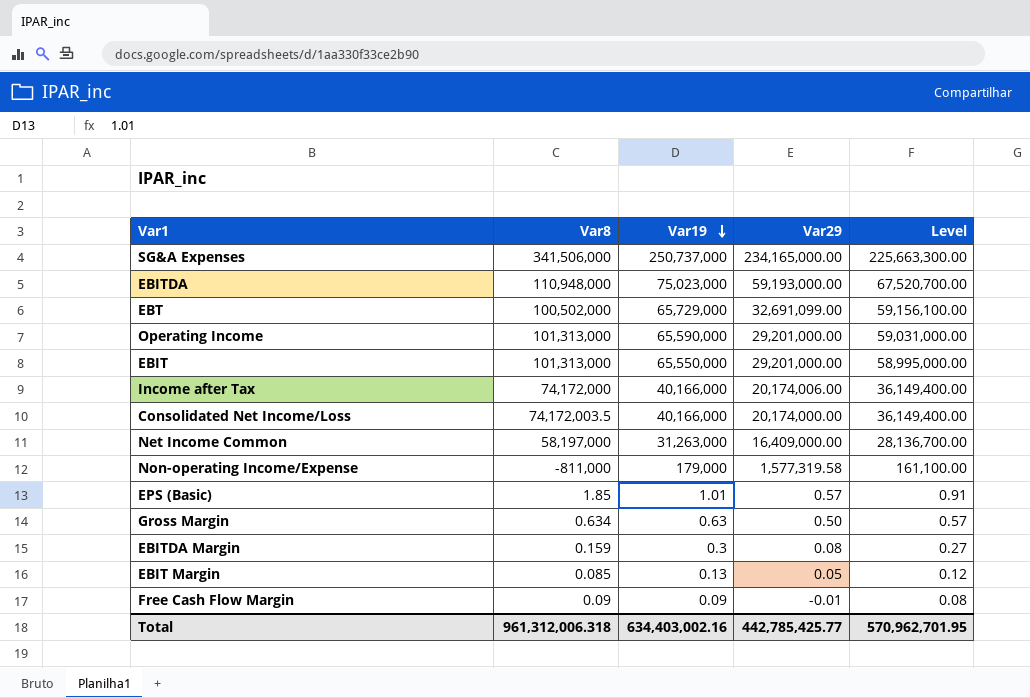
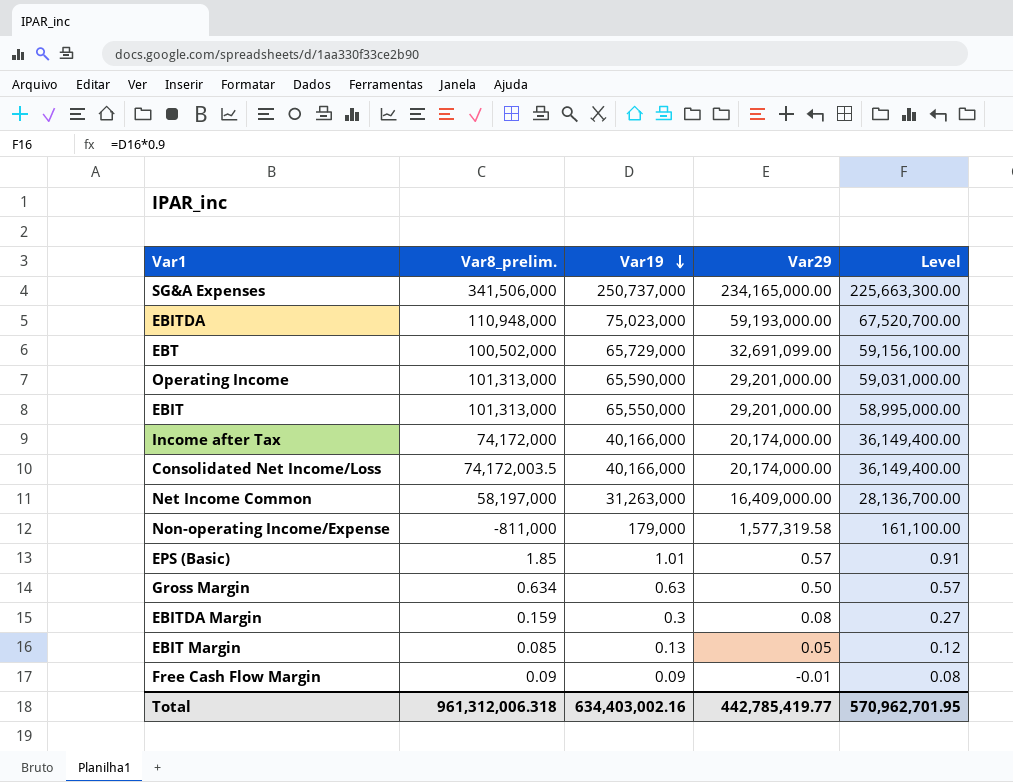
column name: Var8 -> Var8_prelim.
Income after Tax | Var29: 20,174,006.00 -> 20,174,000.00
Total | Var29: 442,785,425.77 -> 442,785,419.77

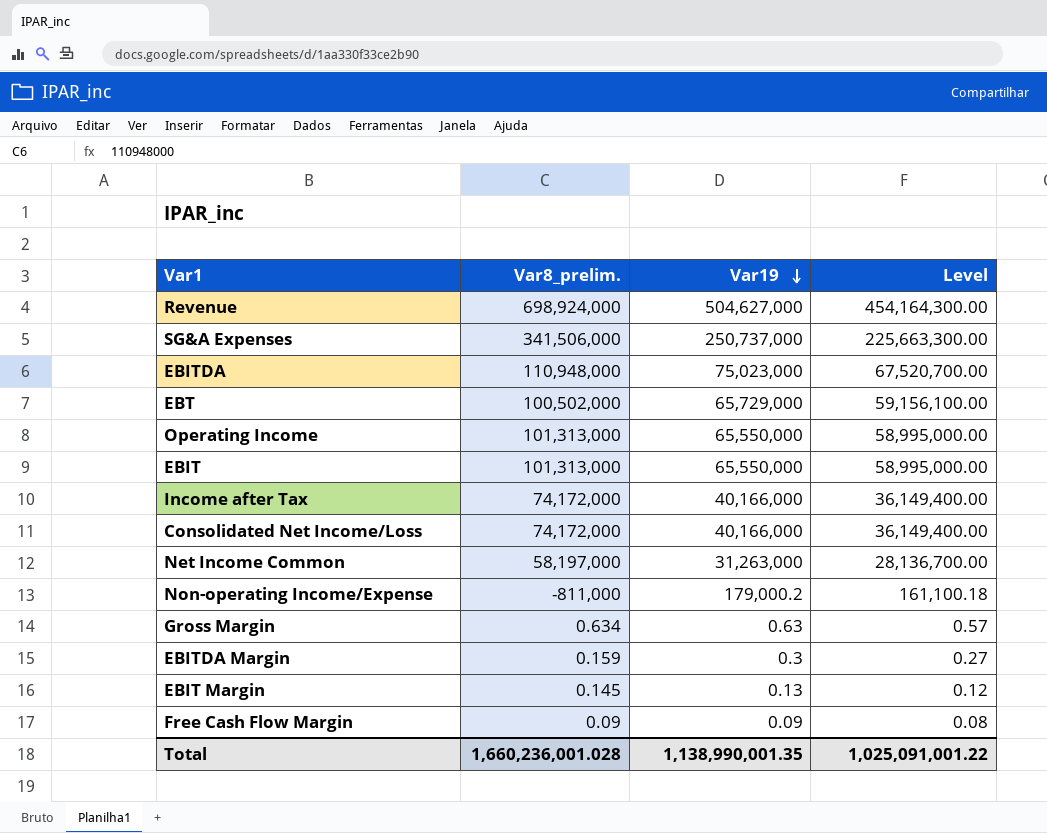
column Var29 | position: 4 -> none
row EPS (Basic): 1.85 | 1.01 | 0.57 | 0.91 -> none
row Revenue: none -> 698,924,000 | 504,627,000 | 454,164,300.00
Operating Income | Var19: 65,590,000 -> 65,550,000
Operating Income | Level: 59,031,000.00 -> 58,995,000.00
Consolidated Net Income/Loss | Var8_prelim.: 74,172,003.5 -> 74,172,000
Non-operating Income/Expense | Var19: 179,000 -> 179,000.2
Non-operating Income/Expense | Level: 161,100.00 -> 161,100.18
EBIT Margin | Var8_prelim.: 0.085 -> 0.145
Total | Var8_prelim.: 961,312,006.318 -> 1,660,236,001.028
Total | Var19: 634,403,002.16 -> 1,138,990,001.35
Total | Level: 570,962,701.95 -> 1,025,091,001.22

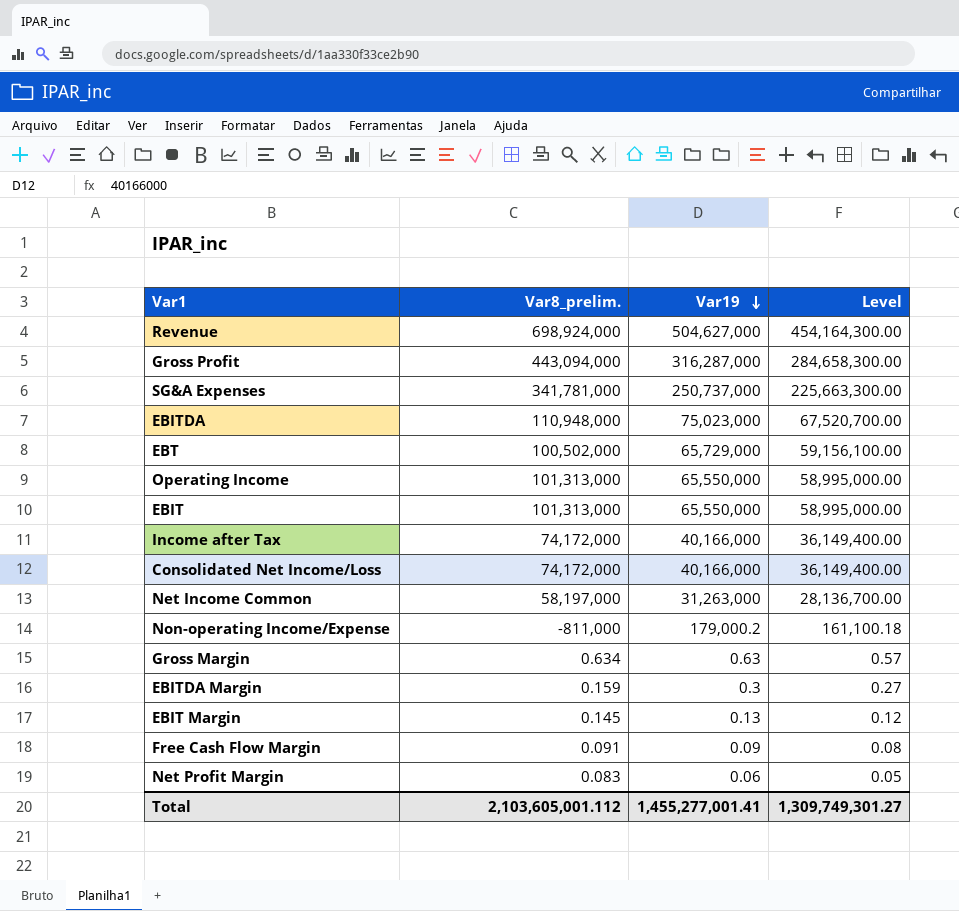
row Gross Profit: none -> 443,094,000 | 316,287,000 | 284,658,300.00
SG&A Expenses | Var8_prelim.: 341,506,000 -> 341,781,000
Free Cash Flow Margin | Var8_prelim.: 0.09 -> 0.091
row Net Profit Margin: none -> 0.083 | 0.06 | 0.05
Total | Var8_prelim.: 1,660,236,001.028 -> 2,103,605,001.112
Total | Var19: 1,138,990,001.35 -> 1,455,277,001.41
Total | Level: 1,025,091,001.22 -> 1,309,749,301.27

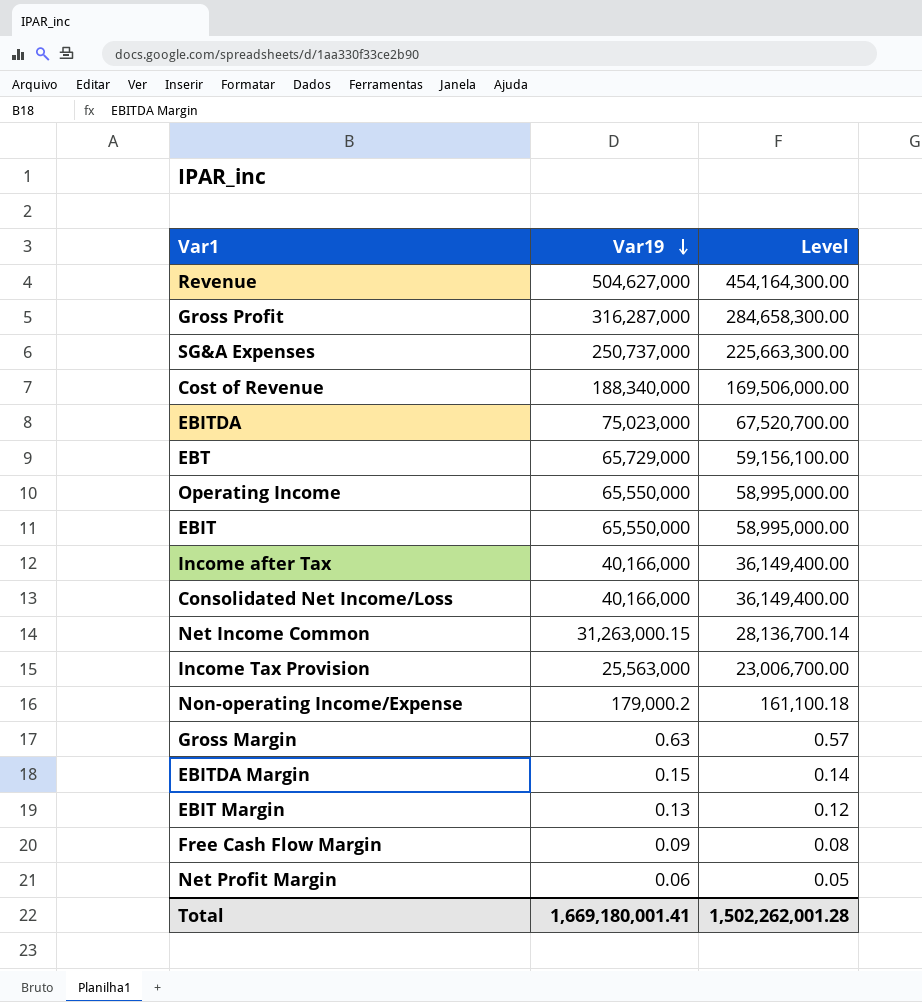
column Var8_prelim. | position: 2 -> none
row Cost of Revenue: none -> 188,340,000 | 169,506,000.00
Net Income Common | Var19: 31,263,000 -> 31,263,000.15
Net Income Common | Level: 28,136,700.00 -> 28,136,700.14
row Income Tax Provision: none -> 25,563,000 | 23,006,700.00
EBITDA Margin | Var19: 0.3 -> 0.15
EBITDA Margin | Level: 0.27 -> 0.14
Total | Var19: 1,455,277,001.41 -> 1,669,180,001.41
Total | Level: 1,309,749,301.27 -> 1,502,262,001.28

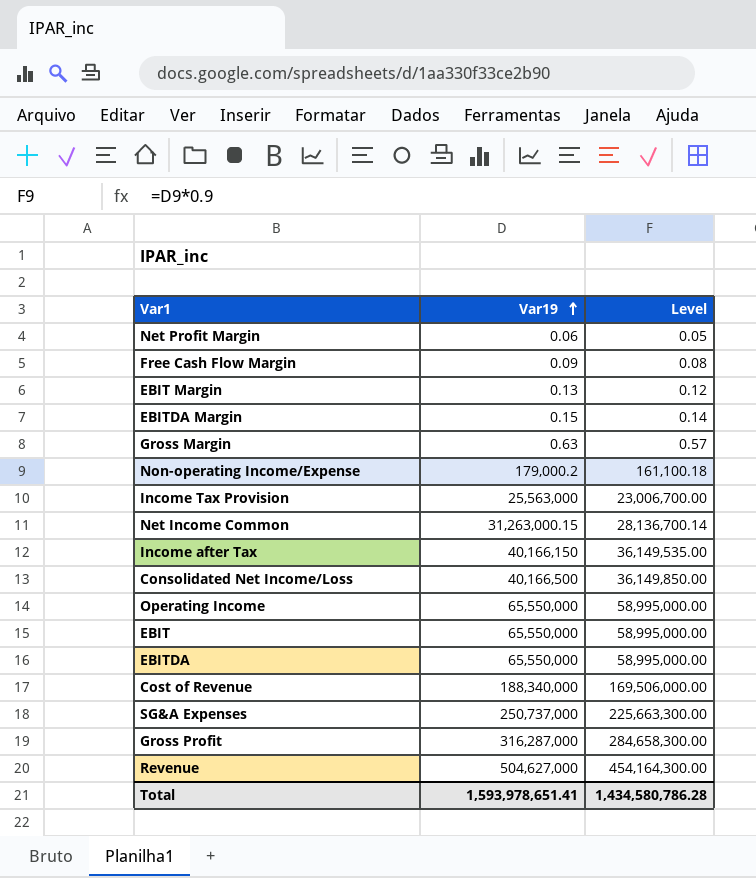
row order: Var19 descending -> Var19 ascending
row EBT: 65,729,000 | 59,156,100.00 -> none
Income after Tax | Var19: 40,166,000 -> 40,166,150
Income after Tax | Level: 36,149,400.00 -> 36,149,535.00
Consolidated Net Income/Loss | Var19: 40,166,000 -> 40,166,500
Consolidated Net Income/Loss | Level: 36,149,400.00 -> 36,149,850.00
EBITDA | Var19: 75,023,000 -> 65,550,000
EBITDA | Level: 67,520,700.00 -> 58,995,000.00
Total | Var19: 1,669,180,001.41 -> 1,593,978,651.41
Total | Level: 1,502,262,001.28 -> 1,434,580,786.28

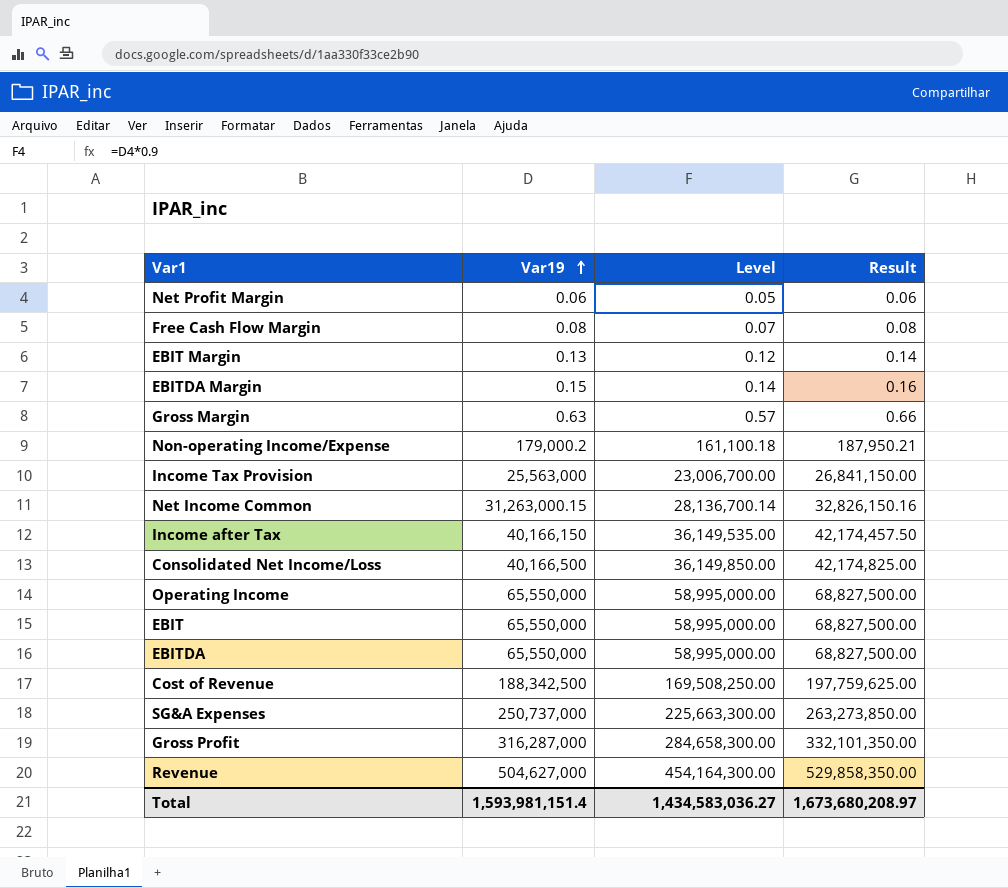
column Result | formula: none -> [Var19] * 1.05
Free Cash Flow Margin | Var19: 0.09 -> 0.08
Free Cash Flow Margin | Level: 0.08 -> 0.07
Cost of Revenue | Var19: 188,340,000 -> 188,342,500
Cost of Revenue | Level: 169,506,000.00 -> 169,508,250.00
Total | Var19: 1,593,978,651.41 -> 1,593,981,151.4
Total | Level: 1,434,580,786.28 -> 1,434,583,036.27

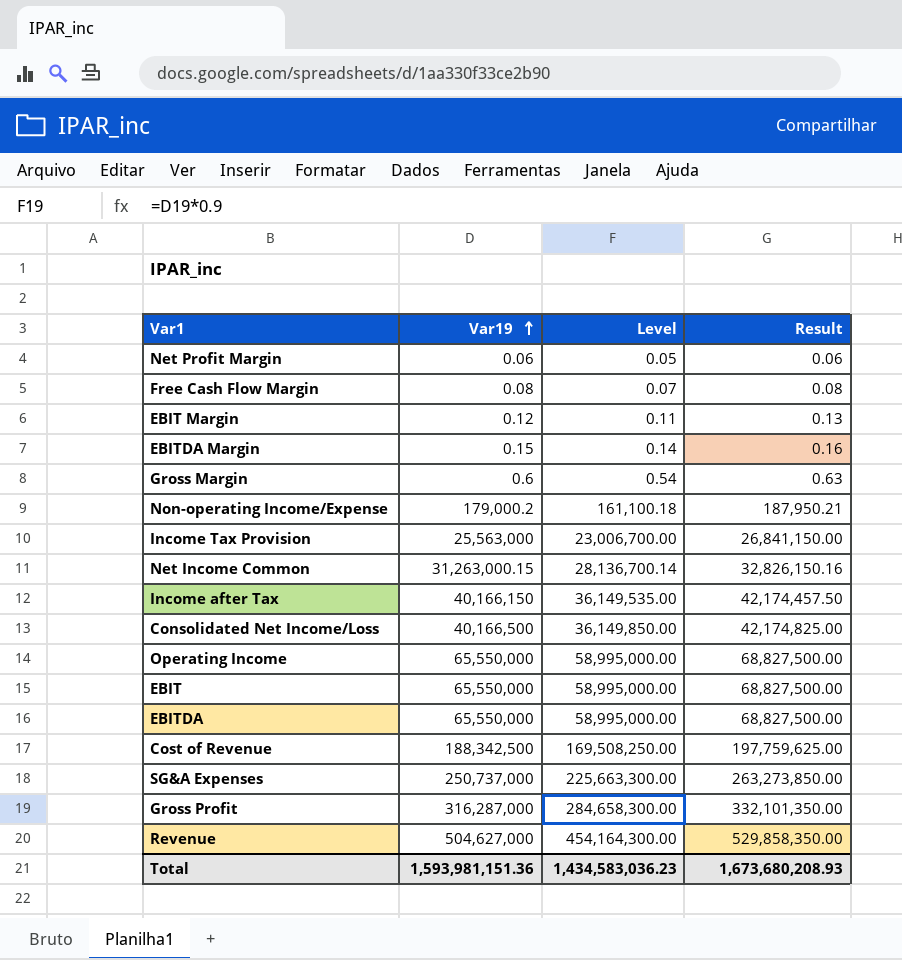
EBIT Margin | Var19: 0.13 -> 0.12
EBIT Margin | Level: 0.12 -> 0.11
EBIT Margin | Result: 0.14 -> 0.13
Gross Margin | Var19: 0.63 -> 0.6
Gross Margin | Level: 0.57 -> 0.54
Gross Margin | Result: 0.66 -> 0.63
Total | Var19: 1,593,981,151.4 -> 1,593,981,151.36
Total | Level: 1,434,583,036.27 -> 1,434,583,036.23
Total | Result: 1,673,680,208.97 -> 1,673,680,208.93

